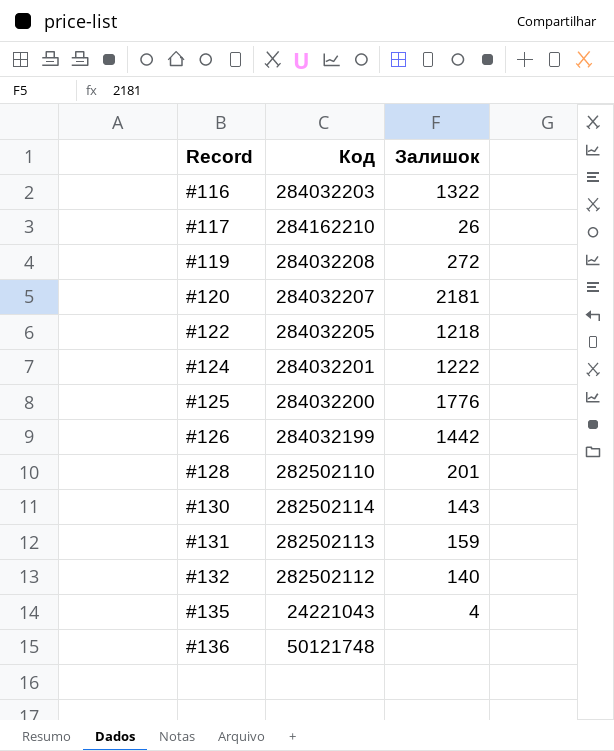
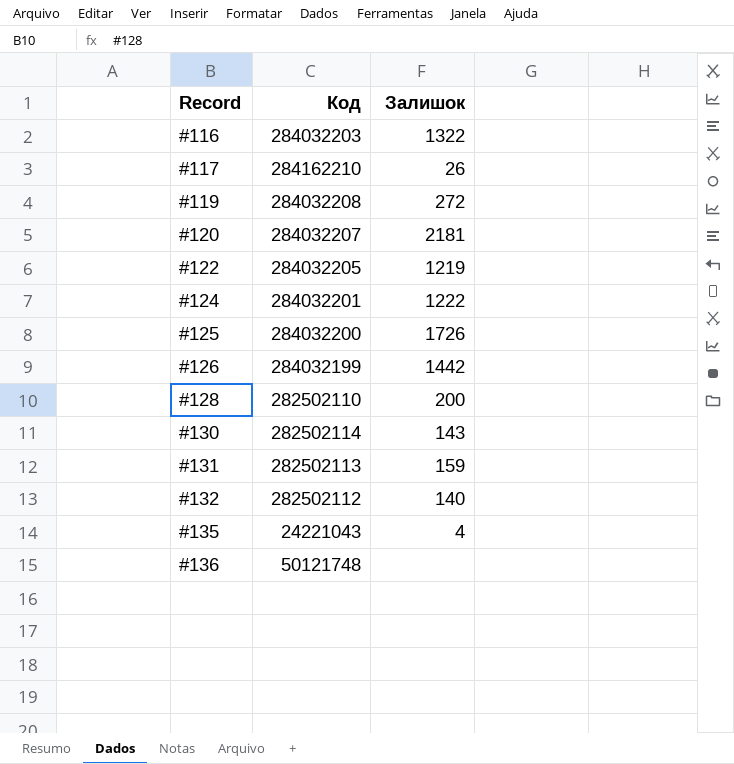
#122 | Залишок: 1218 -> 1219
#125 | Залишок: 1776 -> 1726
#128 | Залишок: 201 -> 200

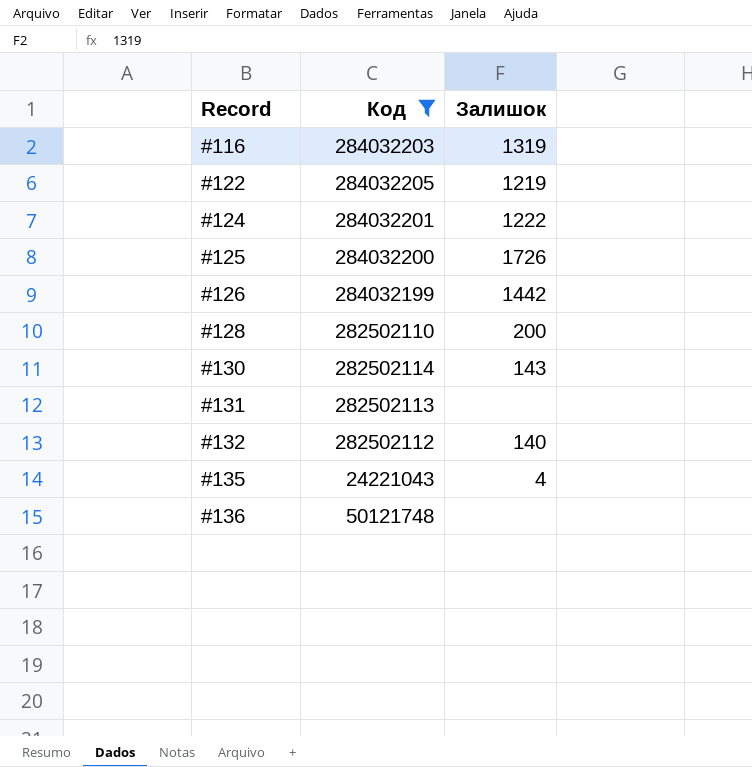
filter: none -> Код <= 284032205
#116 | Залишок: 1322 -> 1319
#131 | Залишок: 159 -> none

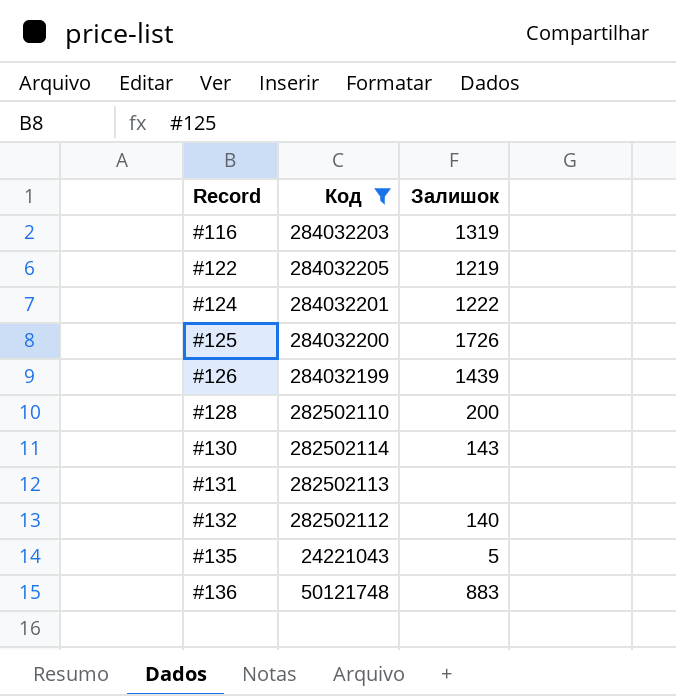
#126 | Залишок: 1442 -> 1439
#135 | Залишок: 4 -> 5
#136 | Залишок: none -> 883

